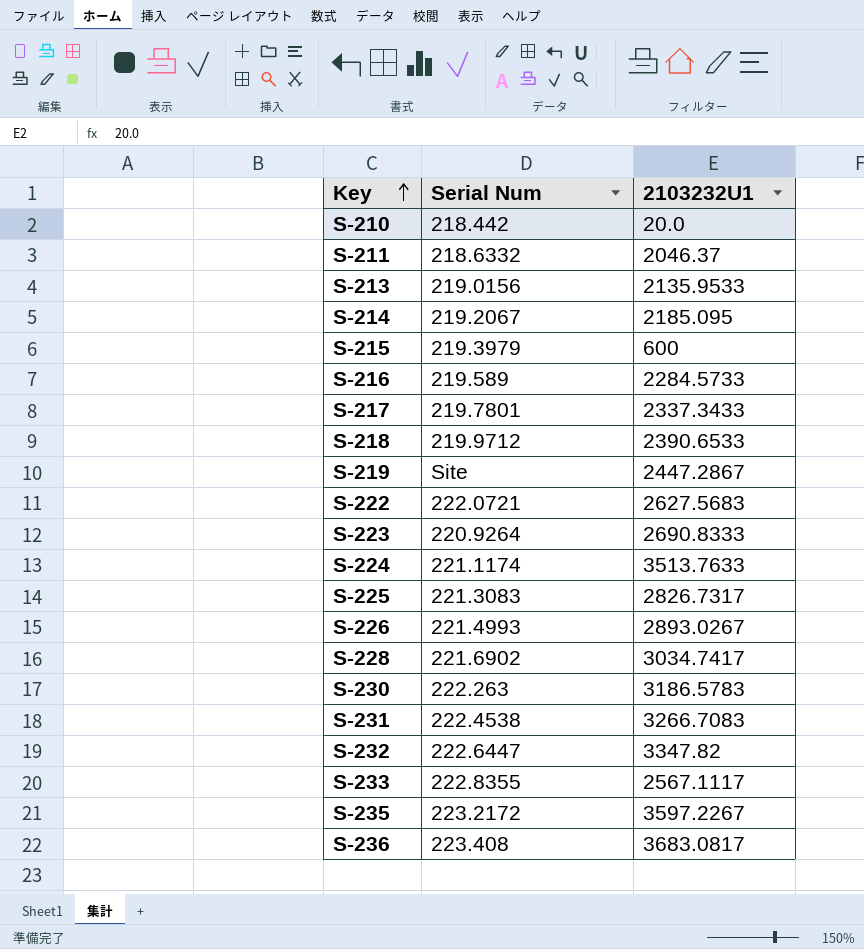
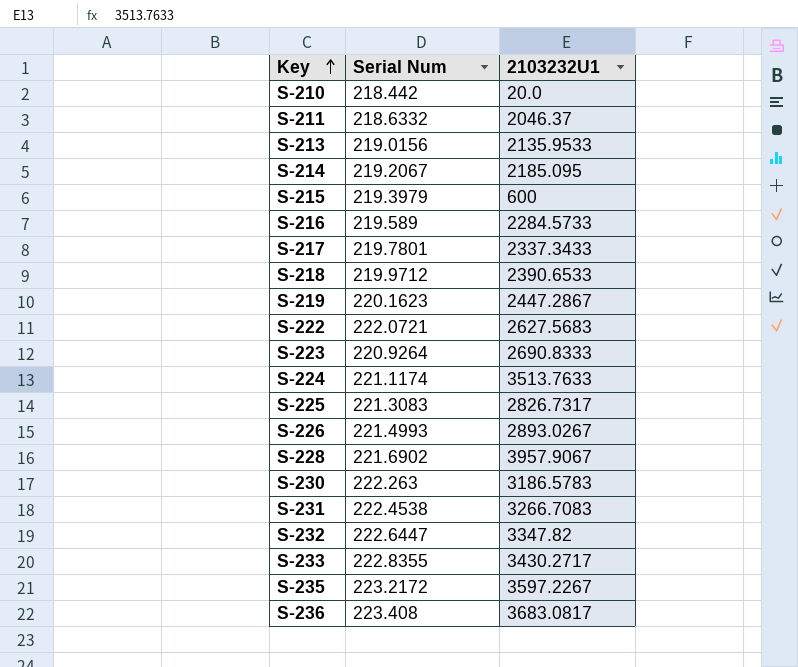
S-219 | Serial Num: Site -> 220.1623
S-228 | 2103232U1: 3034.7417 -> 3957.9067
S-233 | 2103232U1: 2567.1117 -> 3430.2717

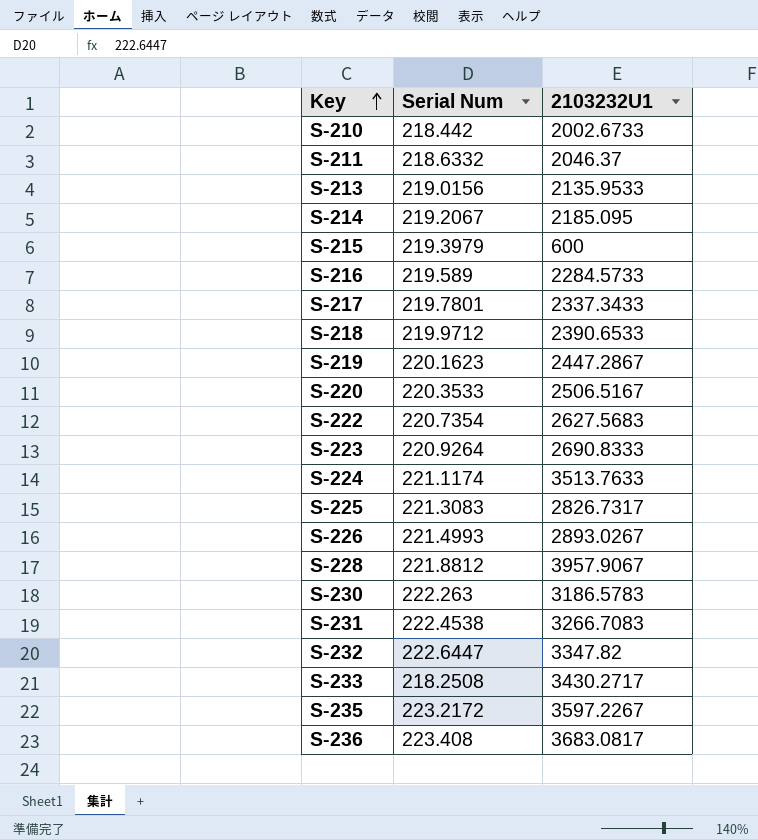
S-210 | 2103232U1: 20.0 -> 2002.6733
row S-220: none -> 220.3533 | 2506.5167
S-222 | Serial Num: 222.0721 -> 220.7354
S-228 | Serial Num: 221.6902 -> 221.8812
S-233 | Serial Num: 222.8355 -> 218.2508

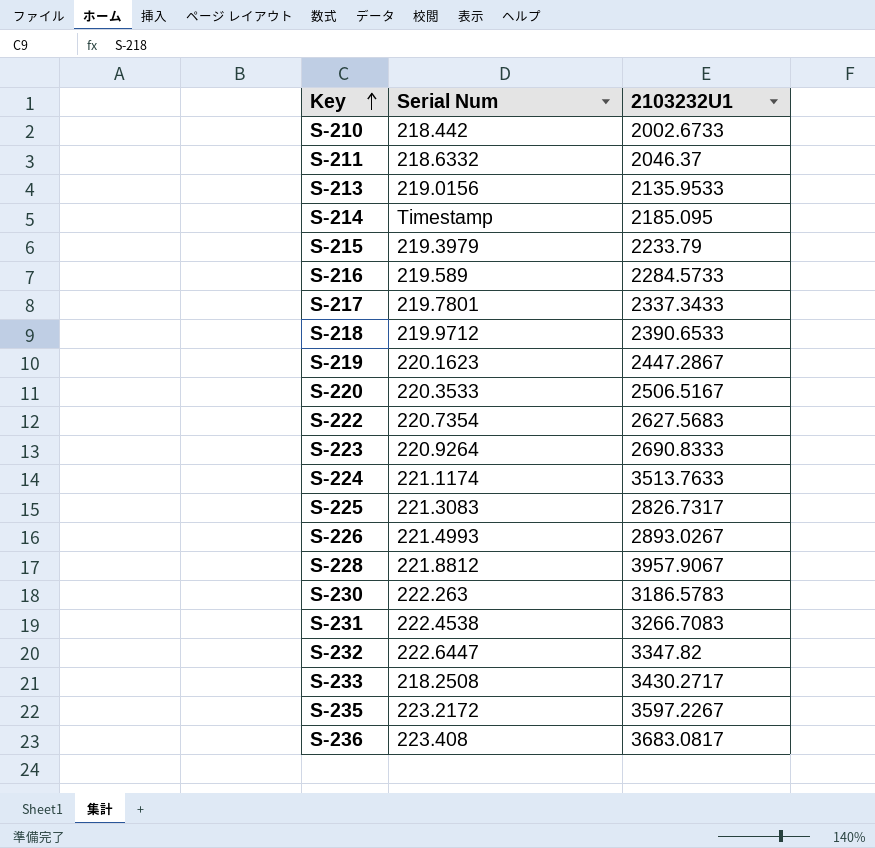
S-214 | Serial Num: 219.2067 -> Timestamp
S-215 | 2103232U1: 600 -> 2233.79

